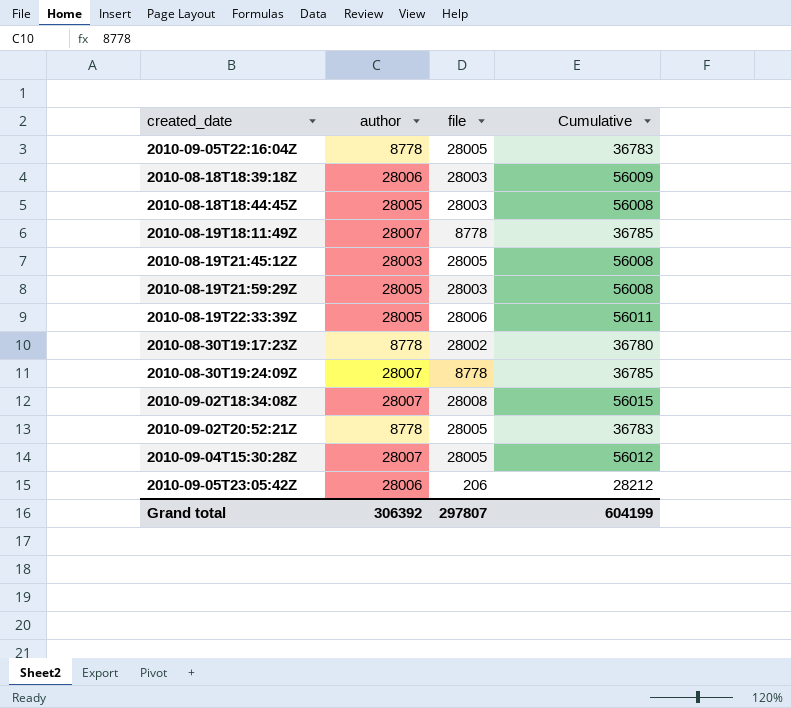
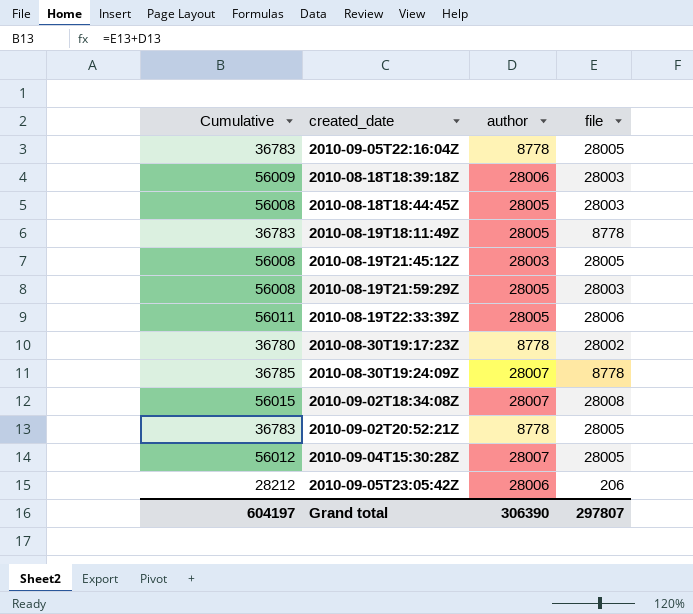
column Cumulative | position: 4 -> 1
2010-08-19T18:11:49Z | Cumulative: 36785 -> 36783
2010-08-19T18:11:49Z | author: 28007 -> 28005
Grand total | Cumulative: 604199 -> 604197
Grand total | author: 306392 -> 306390

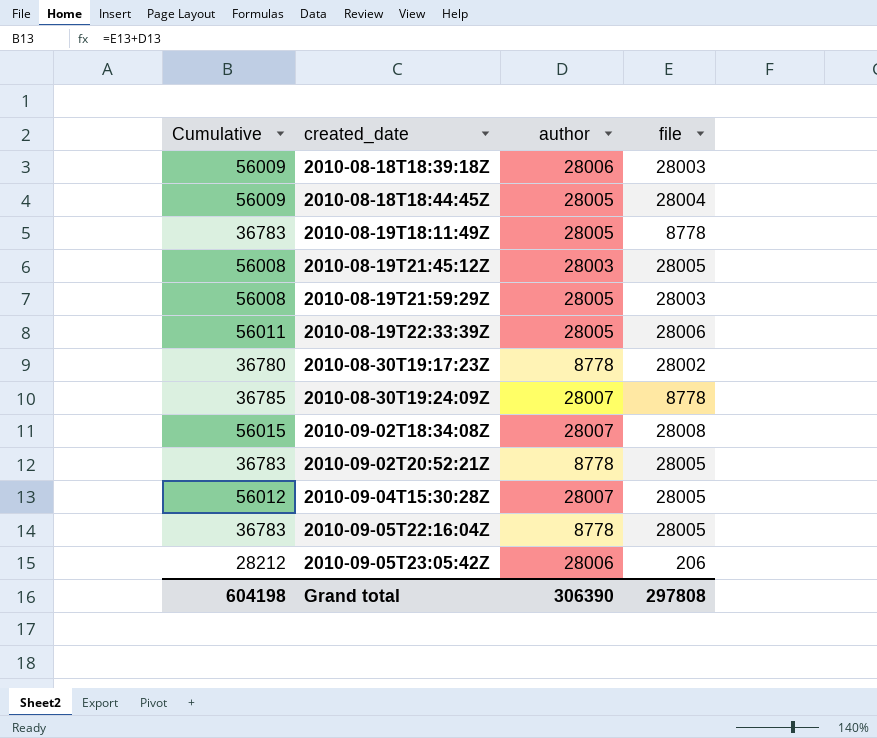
row order: none -> created_date ascending
2010-08-18T18:44:45Z | Cumulative: 56008 -> 56009
2010-08-18T18:44:45Z | file: 28003 -> 28004
Grand total | Cumulative: 604197 -> 604198
Grand total | file: 297807 -> 297808

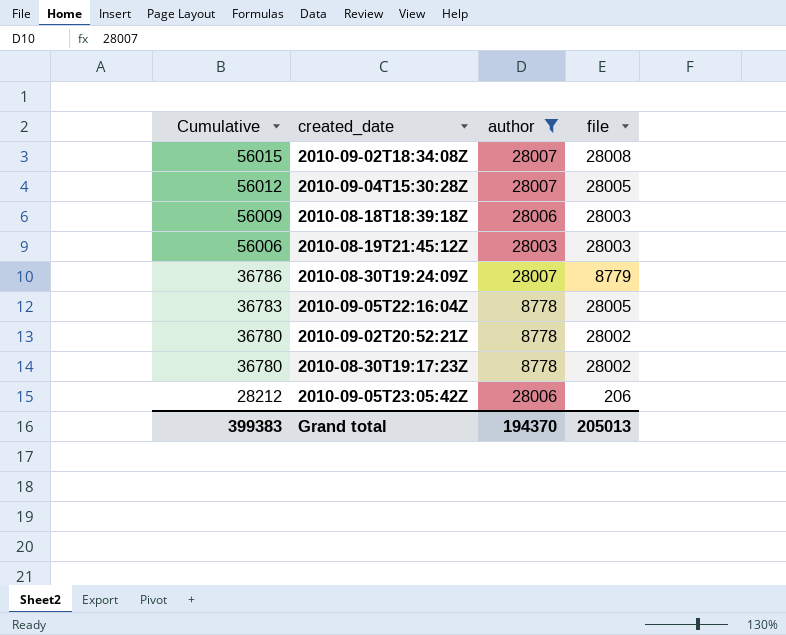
filter: none -> author != 28005
row order: created_date ascending -> Cumulative descending
2010-08-19T21:45:12Z | Cumulative: 56008 -> 56006
2010-08-19T21:45:12Z | file: 28005 -> 28003
2010-08-30T19:24:09Z | Cumulative: 36785 -> 36786
2010-08-30T19:24:09Z | file: 8778 -> 8779
2010-09-02T20:52:21Z | Cumulative: 36783 -> 36780
2010-09-02T20:52:21Z | file: 28005 -> 28002
Grand total | Cumulative: 604198 -> 399383
Grand total | author: 306390 -> 194370
Grand total | file: 297808 -> 205013

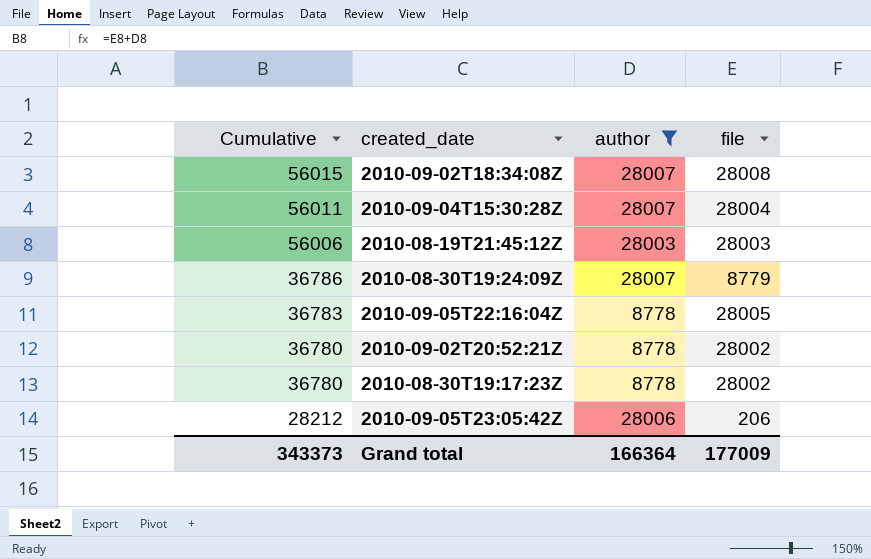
row 2010-08-18T18:39:18Z: 56009 | 28006 | 28003 -> none
2010-09-04T15:30:28Z | Cumulative: 56012 -> 56011
2010-09-04T15:30:28Z | file: 28005 -> 28004
Grand total | Cumulative: 399383 -> 343373
Grand total | author: 194370 -> 166364
Grand total | file: 205013 -> 177009

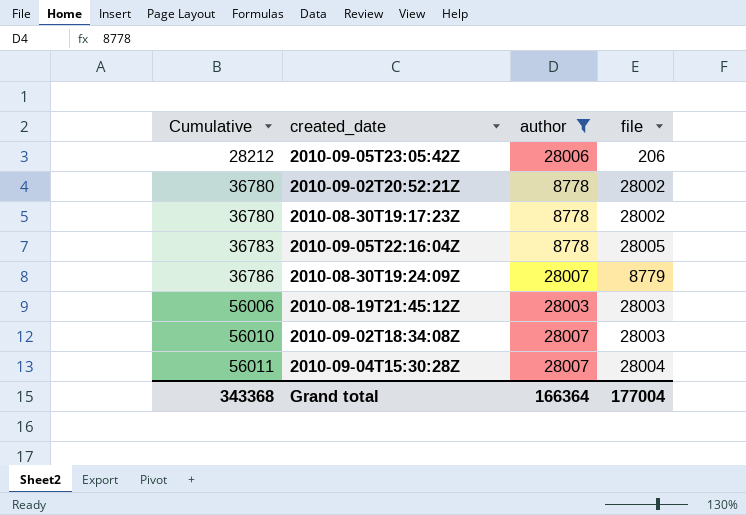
row order: Cumulative descending -> Cumulative ascending
2010-09-02T18:34:08Z | Cumulative: 56015 -> 56010
2010-09-02T18:34:08Z | file: 28008 -> 28003
Grand total | Cumulative: 343373 -> 343368
Grand total | file: 177009 -> 177004

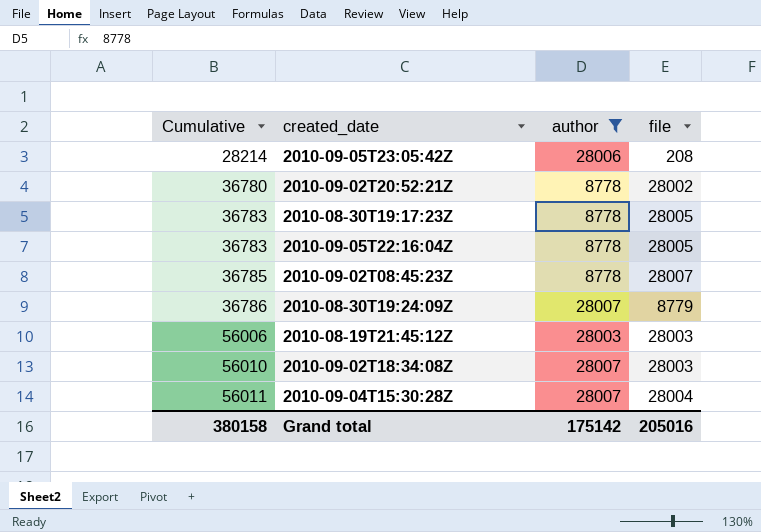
2010-09-05T23:05:42Z | Cumulative: 28212 -> 28214
2010-09-05T23:05:42Z | file: 206 -> 208
2010-08-30T19:17:23Z | Cumulative: 36780 -> 36783
2010-08-30T19:17:23Z | file: 28002 -> 28005
row 2010-09-02T08:45:23Z: none -> 36785 | 8778 | 28007
Grand total | Cumulative: 343368 -> 380158
Grand total | author: 166364 -> 175142
Grand total | file: 177004 -> 205016

